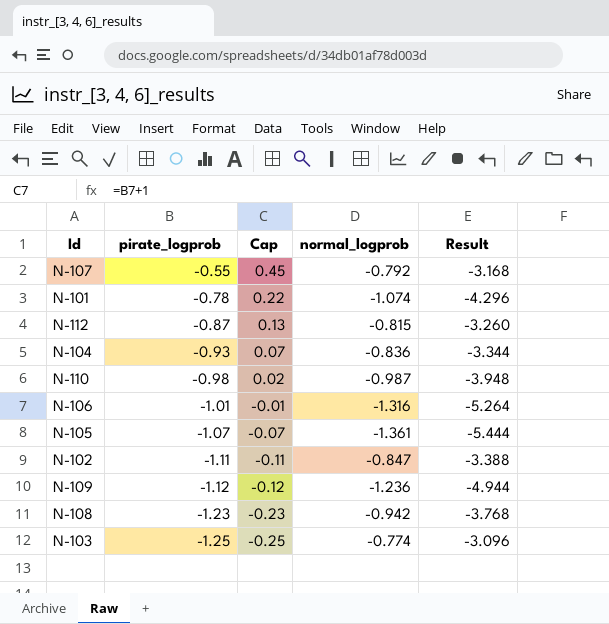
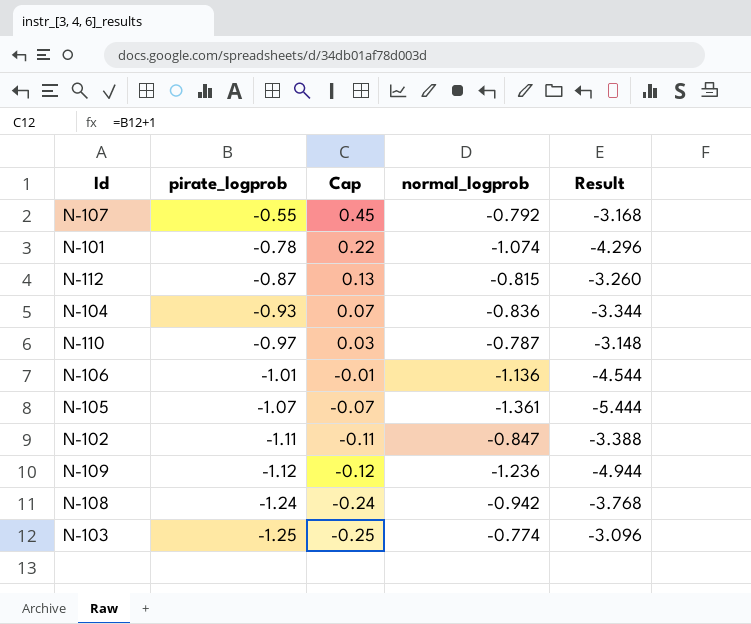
N-110 | pirate_logprob: -0.98 -> -0.97
N-110 | Cap: 0.02 -> 0.03
N-110 | normal_logprob: -0.987 -> -0.787
N-110 | Result: -3.948 -> -3.148
N-106 | normal_logprob: -1.316 -> -1.136
N-106 | Result: -5.264 -> -4.544
N-108 | pirate_logprob: -1.23 -> -1.24
N-108 | Cap: -0.23 -> -0.24

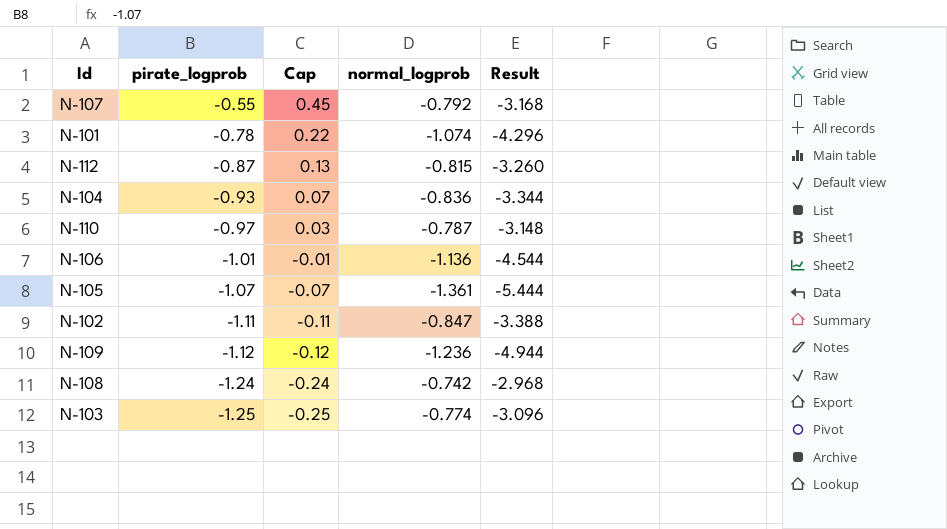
N-108 | normal_logprob: -0.942 -> -0.742
N-108 | Result: -3.768 -> -2.968

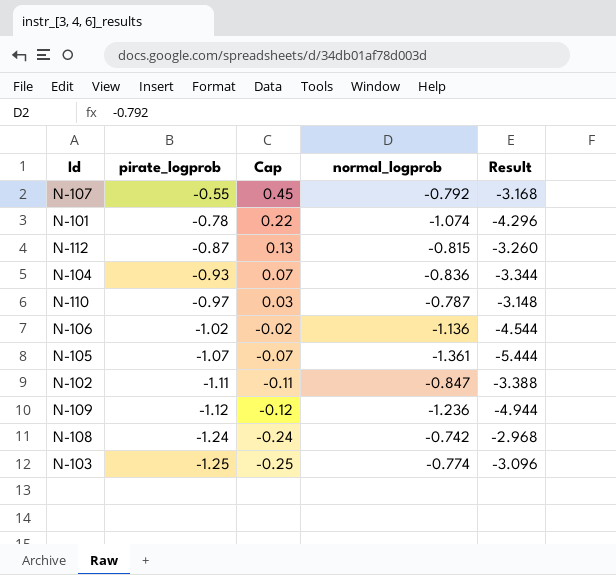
N-106 | pirate_logprob: -1.01 -> -1.02
N-106 | Cap: -0.01 -> -0.02

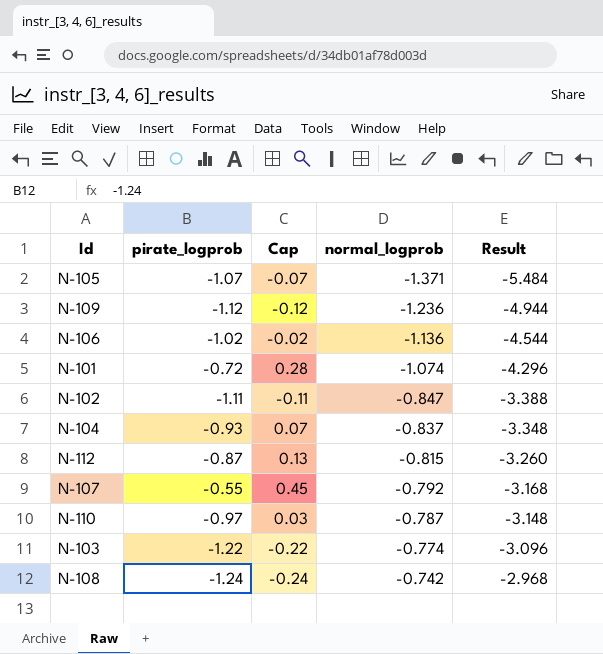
row order: pirate_logprob descending -> normal_logprob ascending
N-105 | normal_logprob: -1.361 -> -1.371
N-105 | Result: -5.444 -> -5.484
N-101 | pirate_logprob: -0.78 -> -0.72
N-101 | Cap: 0.22 -> 0.28
N-104 | normal_logprob: -0.836 -> -0.837
N-104 | Result: -3.344 -> -3.348
N-103 | pirate_logprob: -1.25 -> -1.22
N-103 | Cap: -0.25 -> -0.22

